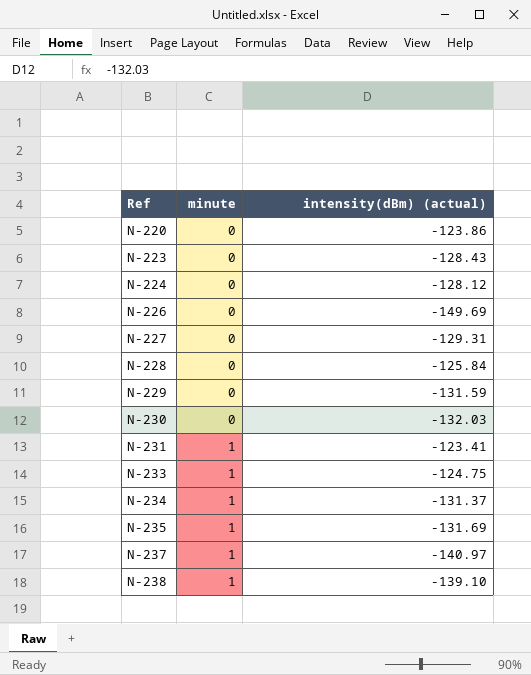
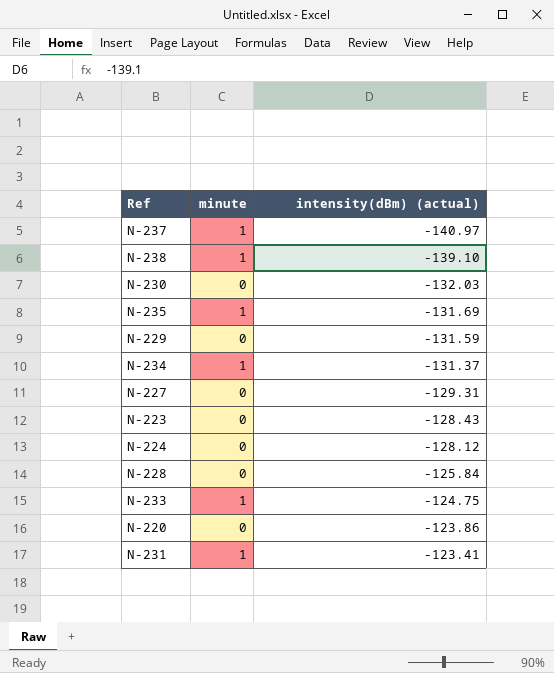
row order: Ref ascending -> intensity(dBm) (actual) ascending
row N-226: 0 | -149.69 -> none

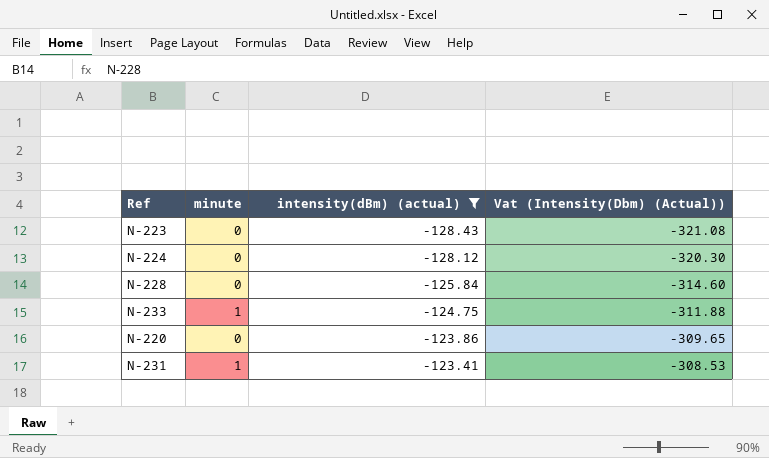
filter: none -> intensity(dBm) (actual) >= -128.43
column Vat (Intensity(Dbm) (Actual)) | formula: none -> [intensity(dBm) (actual)] * 2.5

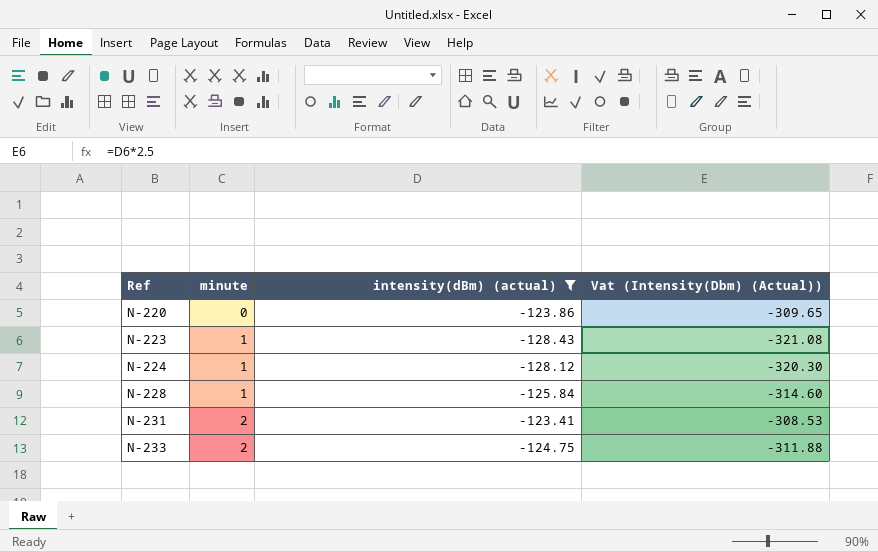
row order: intensity(dBm) (actual) ascending -> Ref ascending
N-223 | minute: 0 -> 1
N-224 | minute: 0 -> 1
N-228 | minute: 0 -> 1
N-231 | minute: 1 -> 2
N-233 | minute: 1 -> 2

